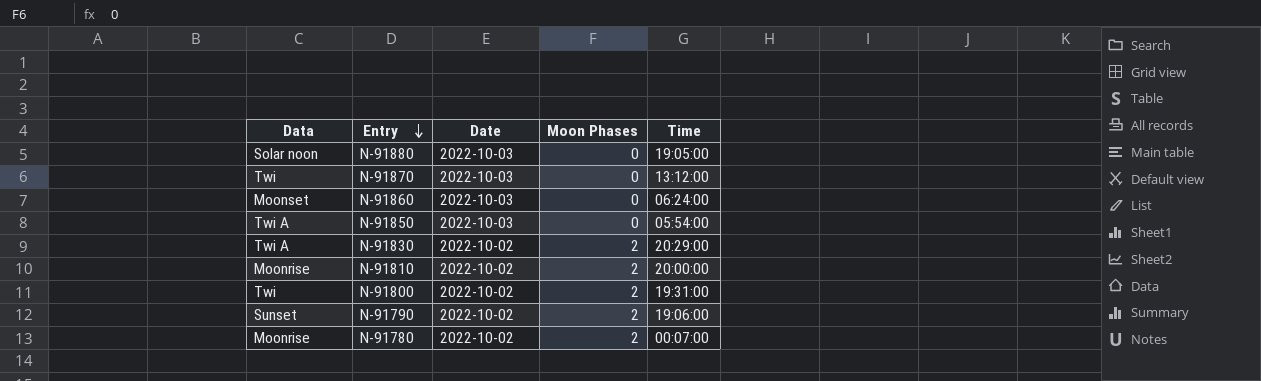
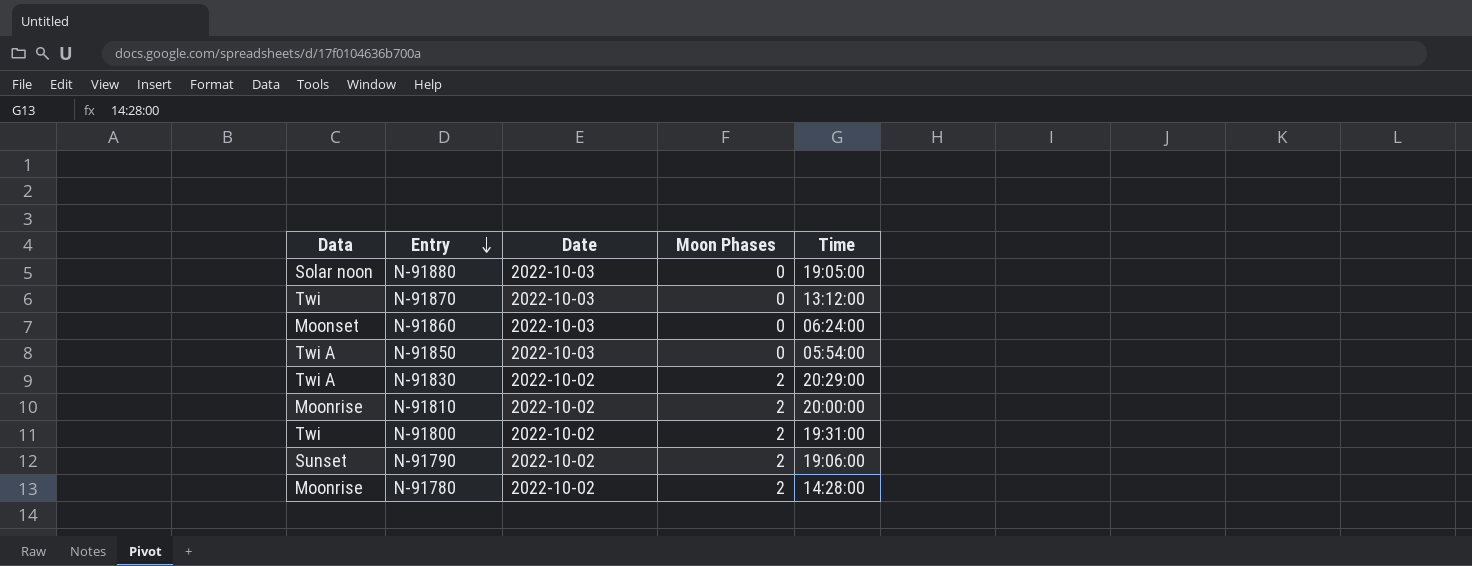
N-91780 | Time: 00:07:00 -> 14:28:00

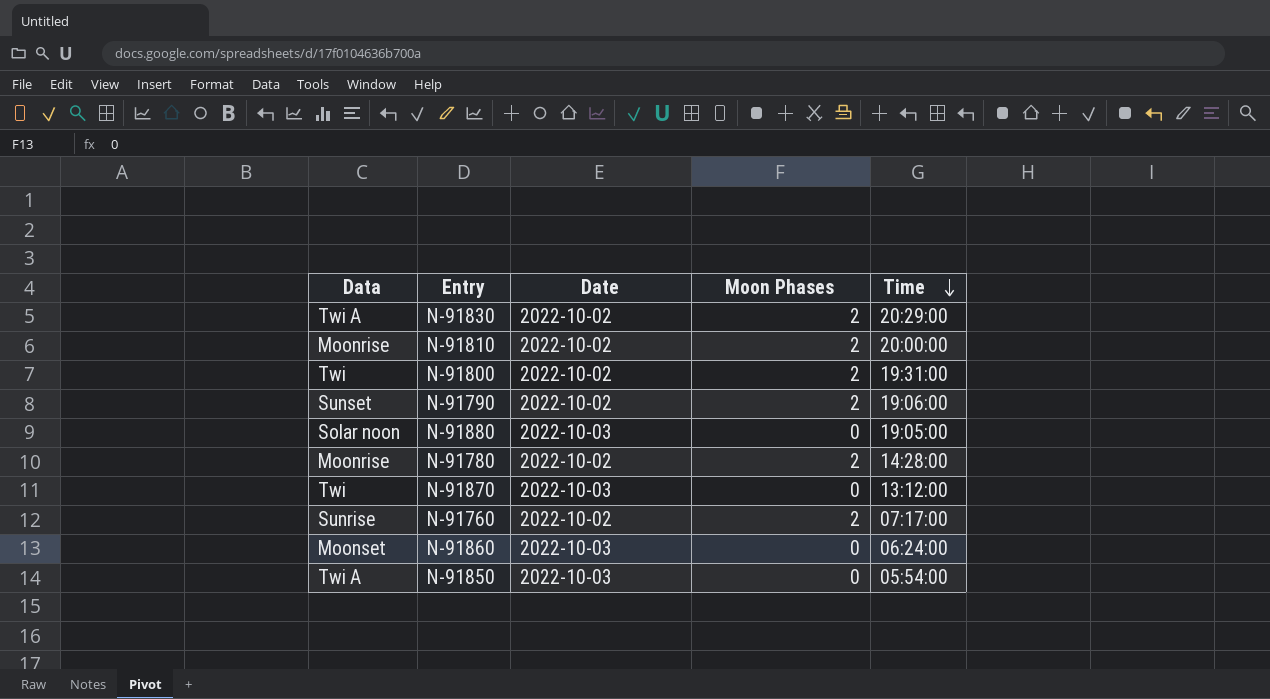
row order: Entry descending -> Time descending
row N-91760: none -> Sunrise | 2022-10-02 | 2 | 07:17:00

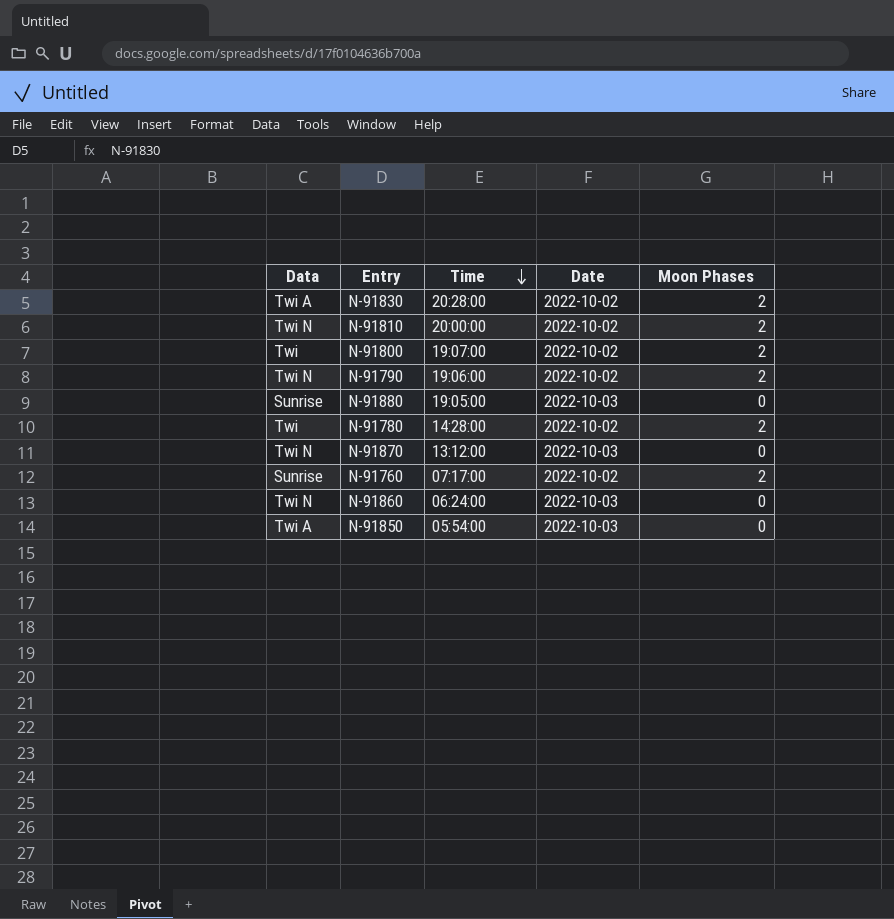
column Time | position: 5 -> 3
N-91830 | Time: 20:29:00 -> 20:28:00
N-91810 | Data: Moonrise -> Twi N
N-91800 | Time: 19:31:00 -> 19:07:00
N-91790 | Data: Sunset -> Twi N
N-91880 | Data: Solar noon -> Sunrise
N-91780 | Data: Moonrise -> Twi
N-91870 | Data: Twi -> Twi N
N-91860 | Data: Moonset -> Twi N

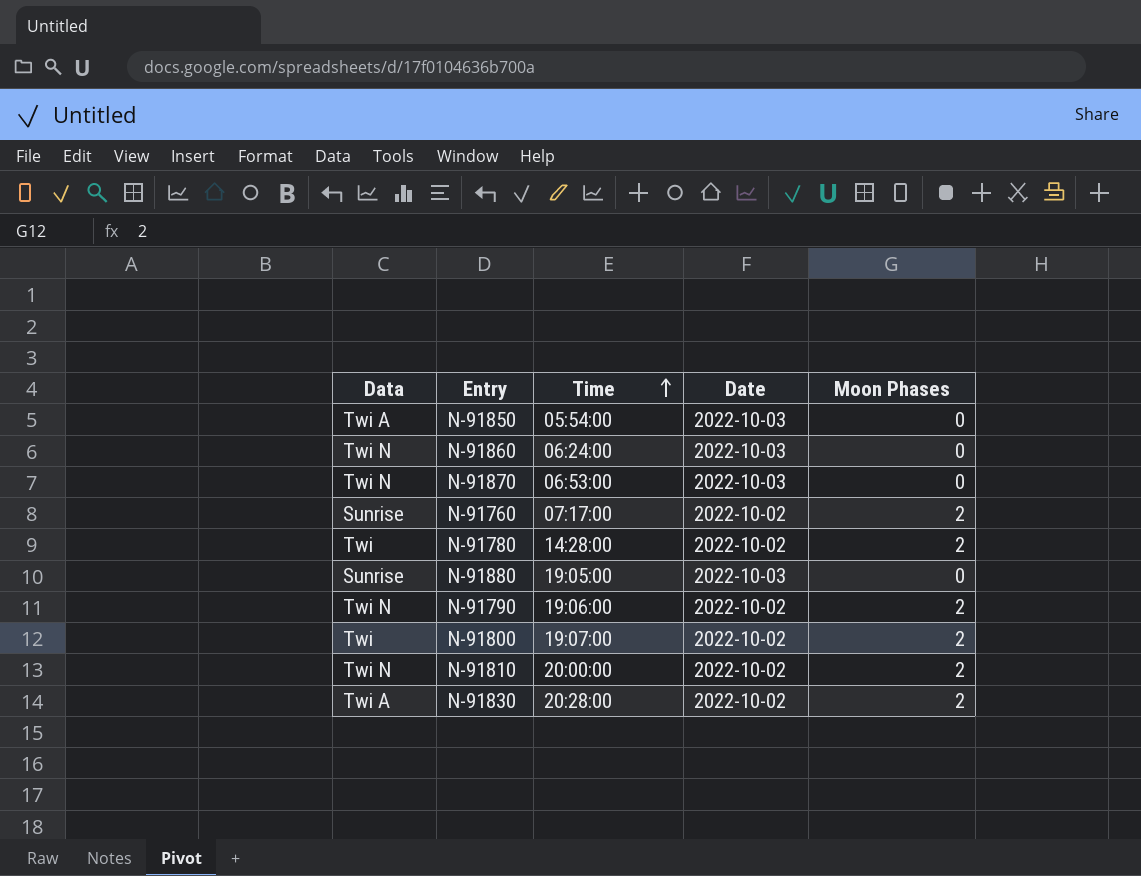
row order: Time descending -> Time ascending
N-91870 | Time: 13:12:00 -> 06:53:00

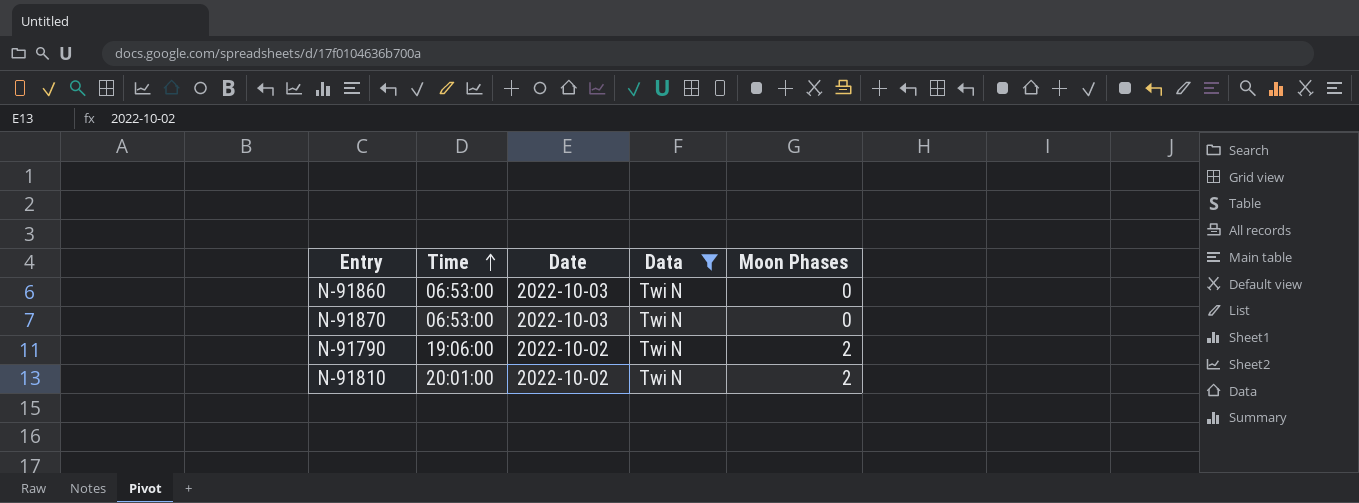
filter: none -> Data = Twi N
column Data | position: 1 -> 4
N-91860 | Time: 06:24:00 -> 06:53:00
N-91810 | Time: 20:00:00 -> 20:01:00

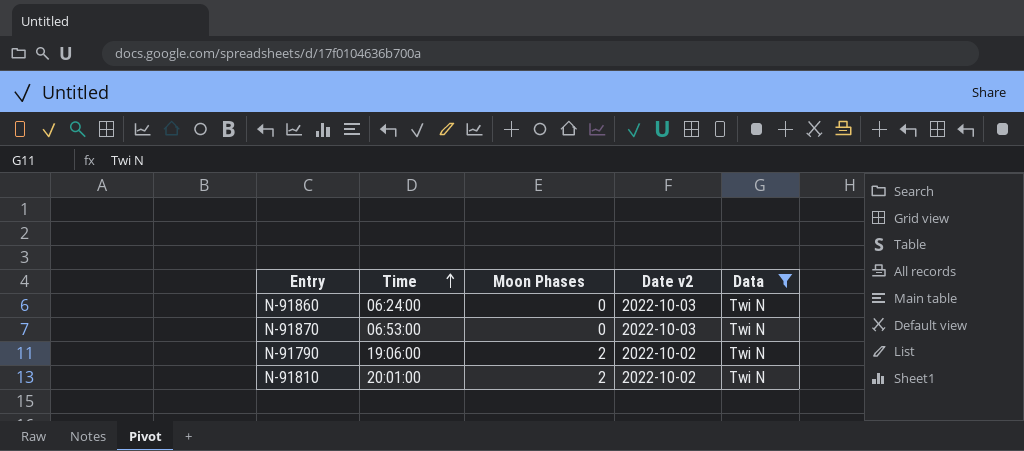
column Moon Phases | position: 5 -> 3
column name: Date -> Date v2
N-91860 | Time: 06:53:00 -> 06:24:00

